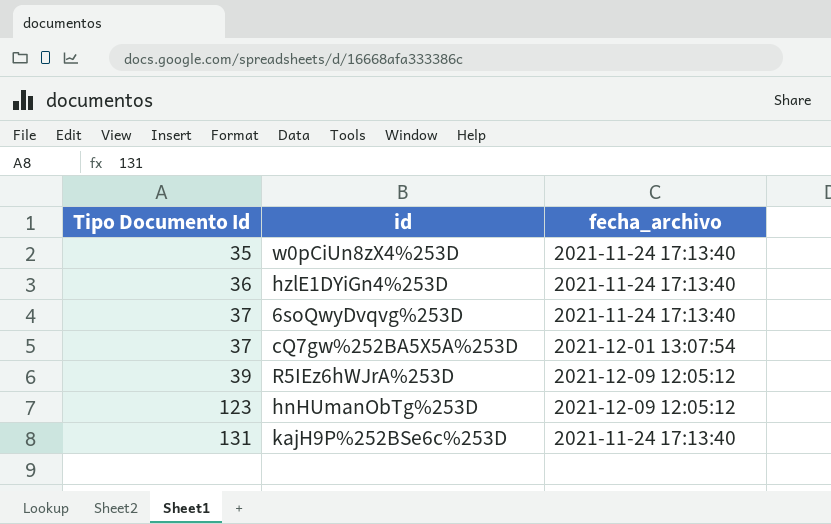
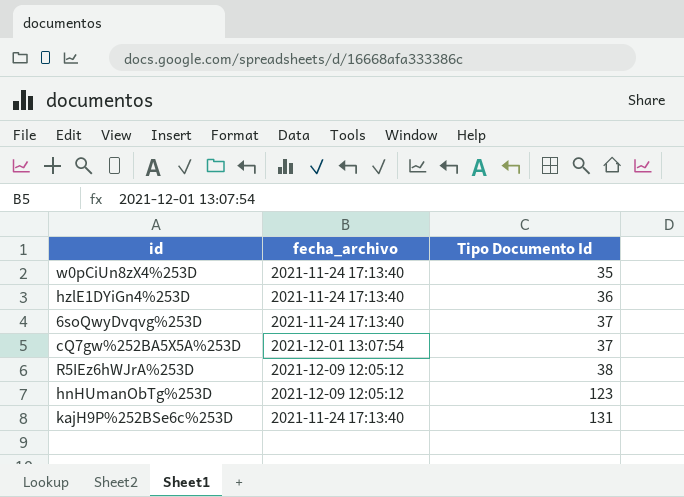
column Tipo Documento Id | position: 1 -> 3
R5IEz6hWJrA%253D | Tipo Documento Id: 39 -> 38

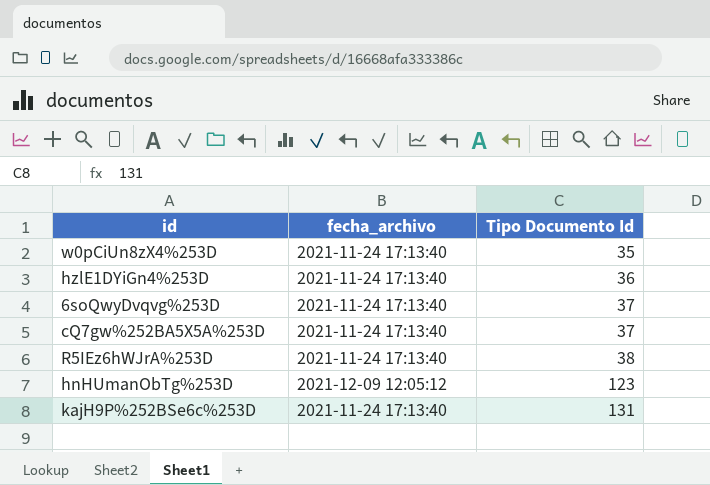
cQ7gw%252BA5X5A%253D | fecha_archivo: 2021-12-01 13:07:54 -> 2021-11-24 17:13:40
R5IEz6hWJrA%253D | fecha_archivo: 2021-12-09 12:05:12 -> 2021-11-24 17:13:40

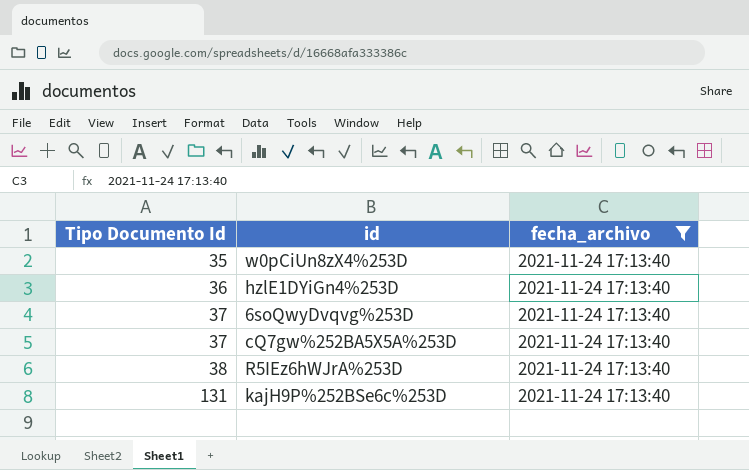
filter: none -> fecha_archivo = 2021-11-24 17:13:40
column Tipo Documento Id | position: 3 -> 1

